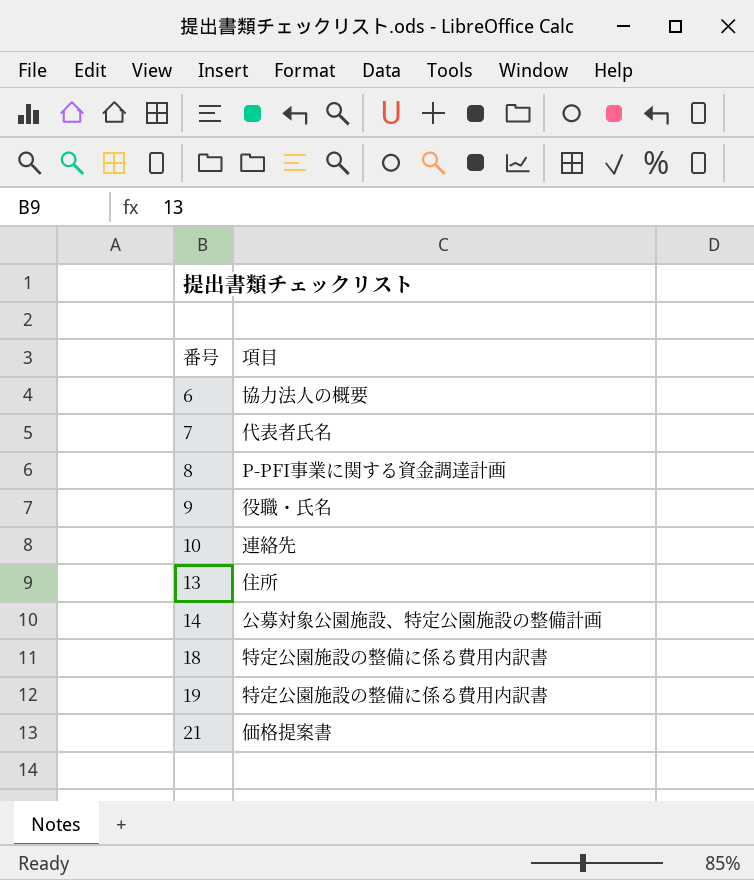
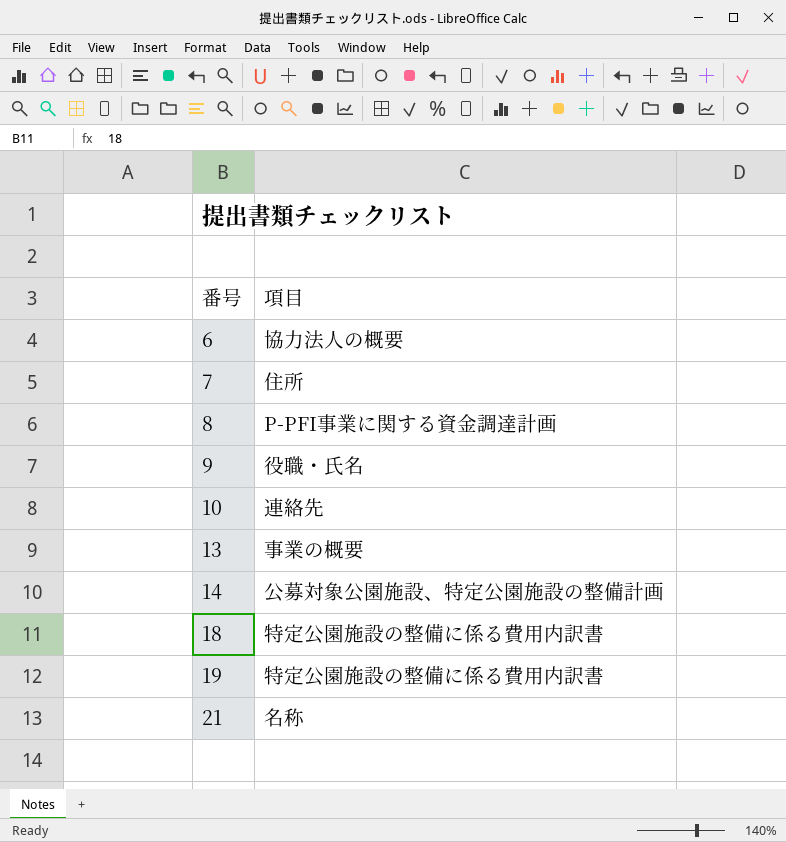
7 | 項目: 代表者氏名 -> 住所
13 | 項目: 住所 -> 事業の概要
21 | 項目: 価格提案書 -> 名称

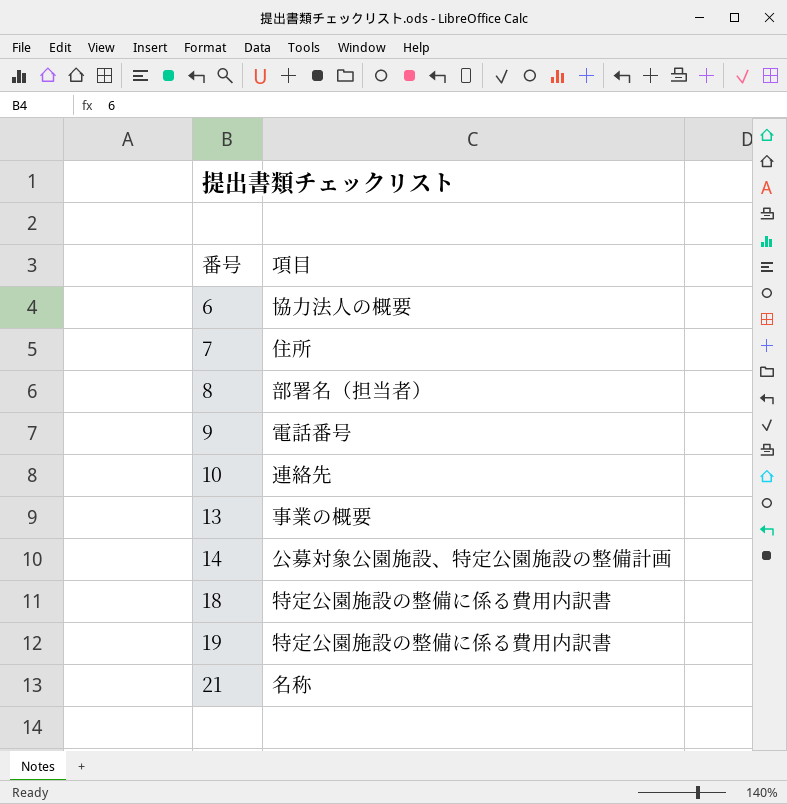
8 | 項目: P-PFI事業に関する資金調達計画 -> 部署名（担当者）
9 | 項目: 役職・氏名 -> 電話番号

